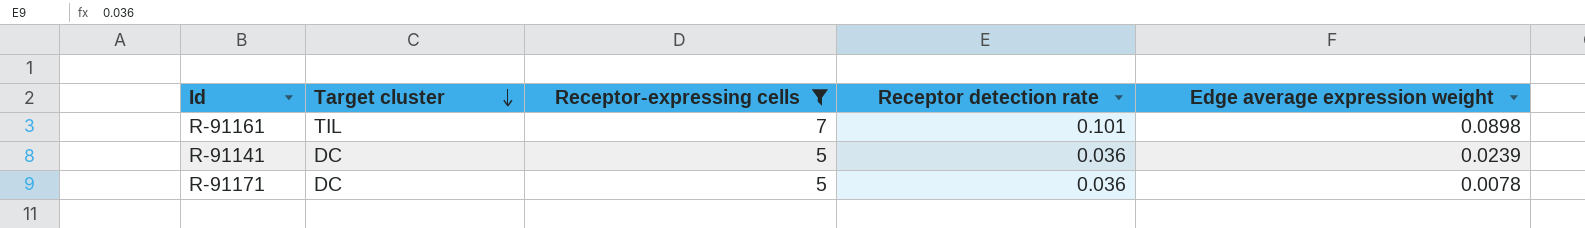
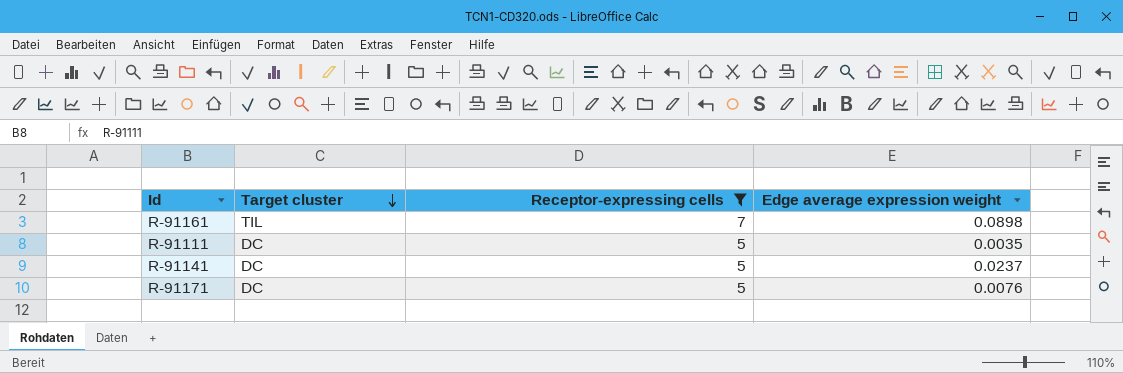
column Receptor detection rate | position: 4 -> none
row R-91111: none -> DC | 5 | 0.0035
R-91141 | Edge average expression weight: 0.0239 -> 0.0237
R-91171 | Edge average expression weight: 0.0078 -> 0.0076

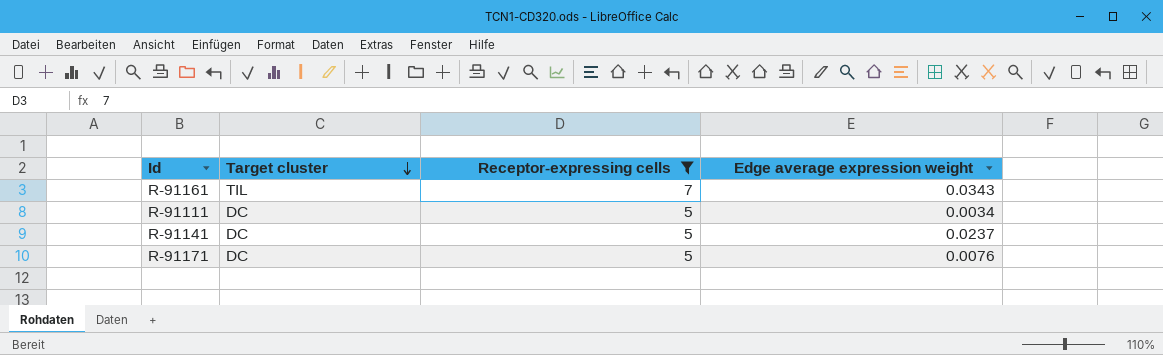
R-91161 | Edge average expression weight: 0.0898 -> 0.0343
R-91111 | Edge average expression weight: 0.0035 -> 0.0034

